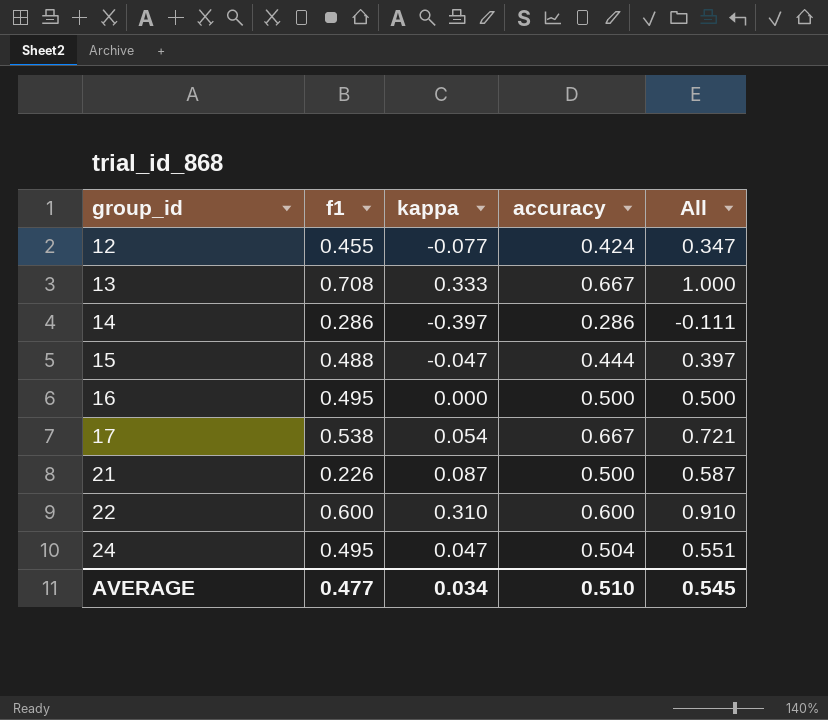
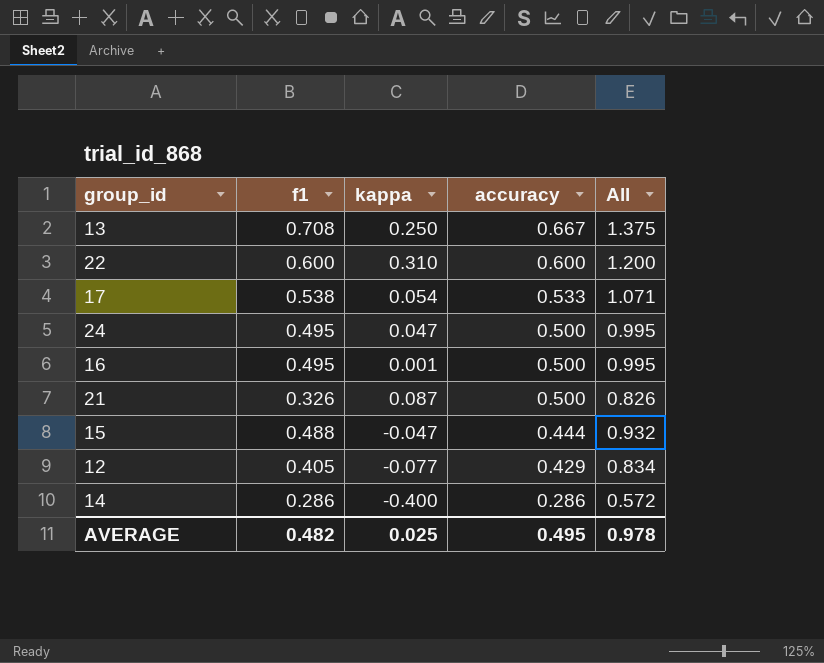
row order: group_id ascending -> accuracy descending
column All | formula: [kappa] + [accuracy] -> [f1] + [accuracy]
13 | kappa: 0.333 -> 0.250
17 | accuracy: 0.667 -> 0.533
24 | accuracy: 0.504 -> 0.500
16 | kappa: 0.000 -> 0.001
21 | f1: 0.226 -> 0.326
12 | f1: 0.455 -> 0.405
12 | accuracy: 0.424 -> 0.429
14 | kappa: -0.397 -> -0.400
AVERAGE | f1: 0.477 -> 0.482
AVERAGE | kappa: 0.034 -> 0.025
AVERAGE | accuracy: 0.510 -> 0.495
AVERAGE | All: 0.545 -> 0.978

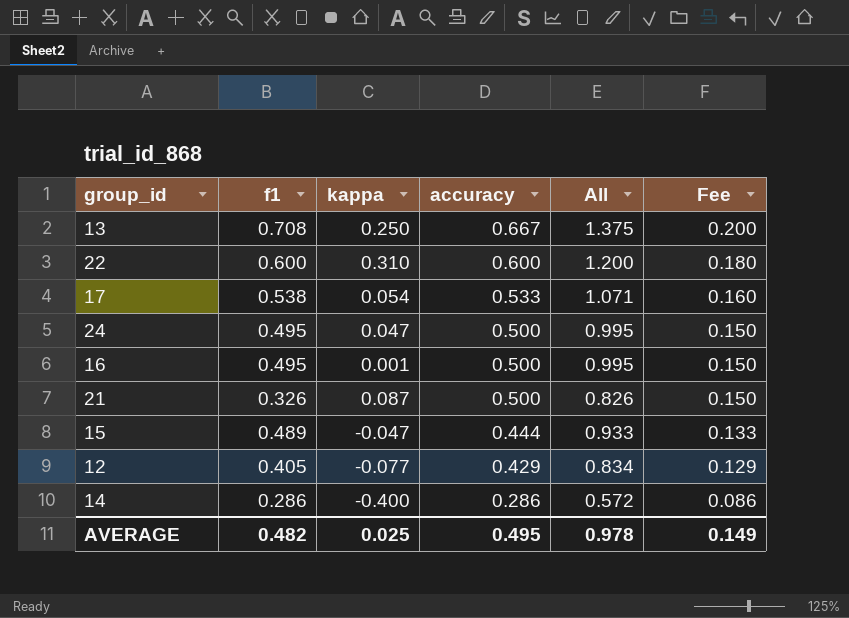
column Fee | formula: none -> [accuracy] * 0.3
15 | f1: 0.488 -> 0.489
15 | All: 0.932 -> 0.933

